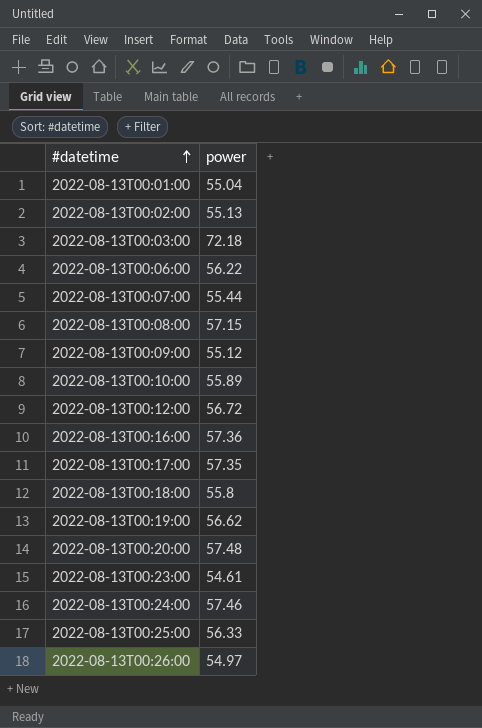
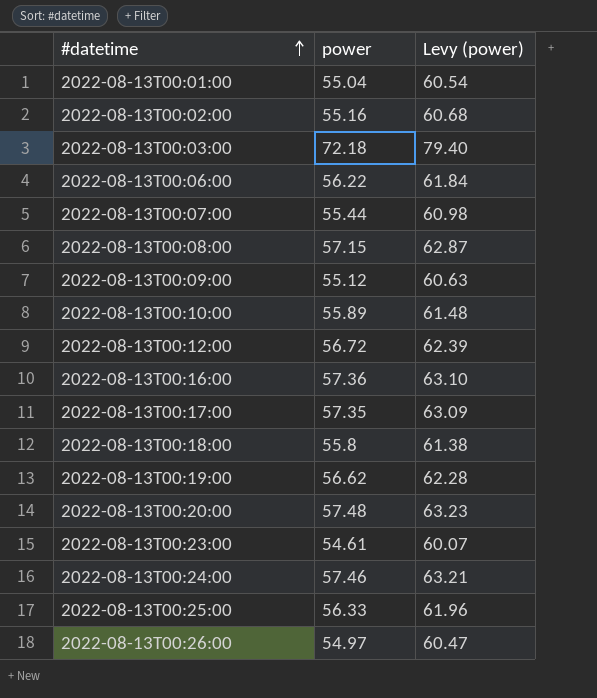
column Levy (power) | formula: none -> [power] * 1.1
2022-08-13T00:02:00 | power: 55.13 -> 55.16

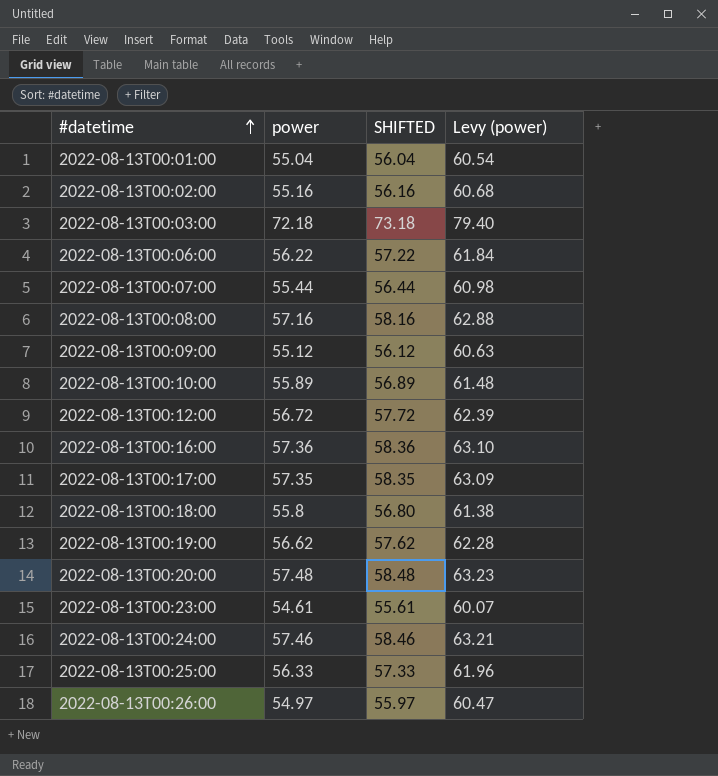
column SHIFTED | formula: none -> [power] + 1
2022-08-13T00:08:00 | power: 57.15 -> 57.16
2022-08-13T00:08:00 | Levy (power): 62.87 -> 62.88

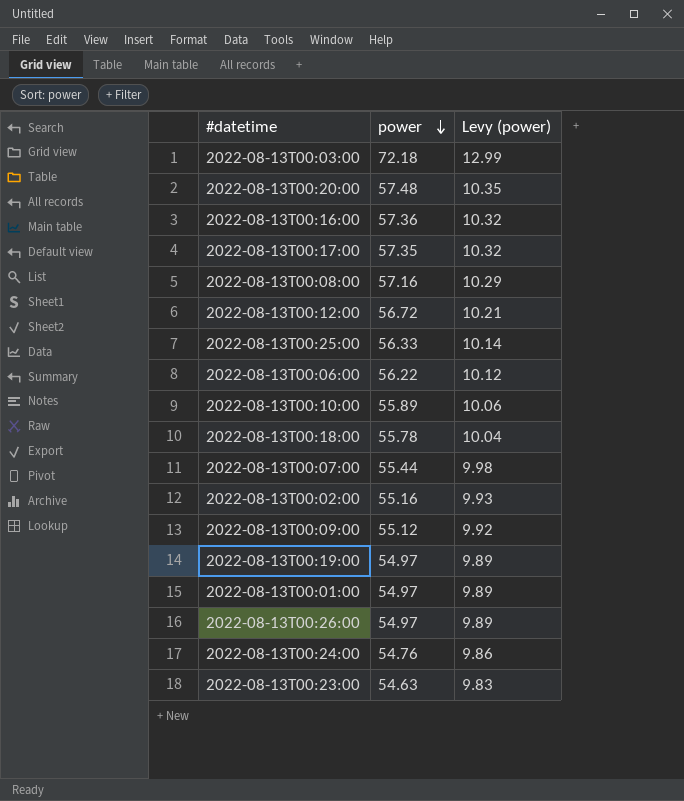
row order: #datetime ascending -> power descending
column SHIFTED | formula: [power] + 1 -> none
column Levy (power) | formula: [power] * 1.1 -> [power] * 0.18
2022-08-13T00:18:00 | power: 55.8 -> 55.78
2022-08-13T00:19:00 | power: 56.62 -> 54.97
2022-08-13T00:01:00 | power: 55.04 -> 54.97
2022-08-13T00:24:00 | power: 57.46 -> 54.76
2022-08-13T00:23:00 | power: 54.61 -> 54.63

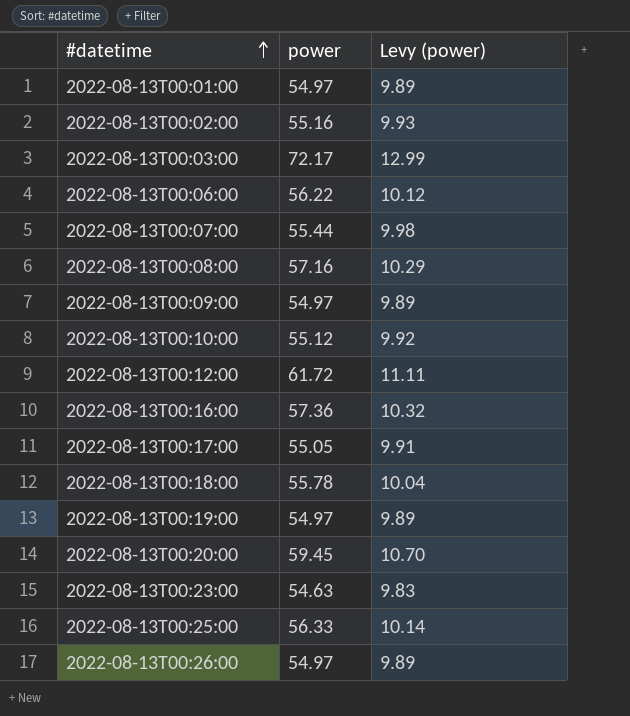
row order: power descending -> #datetime ascending
row 2022-08-13T00:24:00: 54.76 | 9.86 -> none
2022-08-13T00:03:00 | power: 72.18 -> 72.17
2022-08-13T00:09:00 | power: 55.12 -> 54.97
2022-08-13T00:09:00 | Levy (power): 9.92 -> 9.89
2022-08-13T00:10:00 | power: 55.89 -> 55.12
2022-08-13T00:10:00 | Levy (power): 10.06 -> 9.92
2022-08-13T00:12:00 | power: 56.72 -> 61.72
2022-08-13T00:12:00 | Levy (power): 10.21 -> 11.11
2022-08-13T00:17:00 | power: 57.35 -> 55.05
2022-08-13T00:17:00 | Levy (power): 10.32 -> 9.91
2022-08-13T00:20:00 | power: 57.48 -> 59.45
2022-08-13T00:20:00 | Levy (power): 10.35 -> 10.70

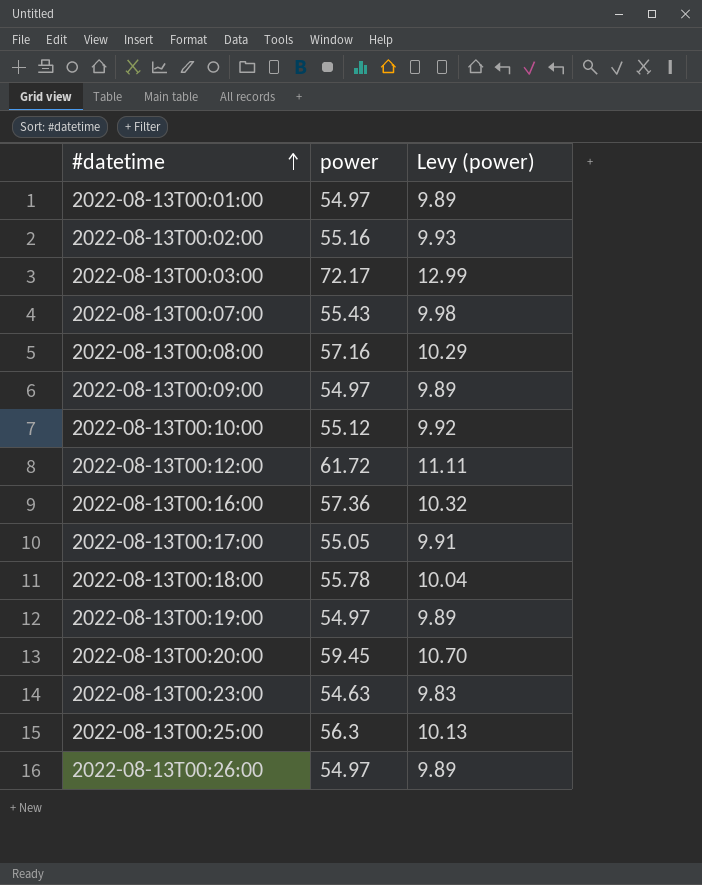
row 2022-08-13T00:06:00: 56.22 | 10.12 -> none
2022-08-13T00:07:00 | power: 55.44 -> 55.43
2022-08-13T00:25:00 | power: 56.33 -> 56.3
2022-08-13T00:25:00 | Levy (power): 10.14 -> 10.13

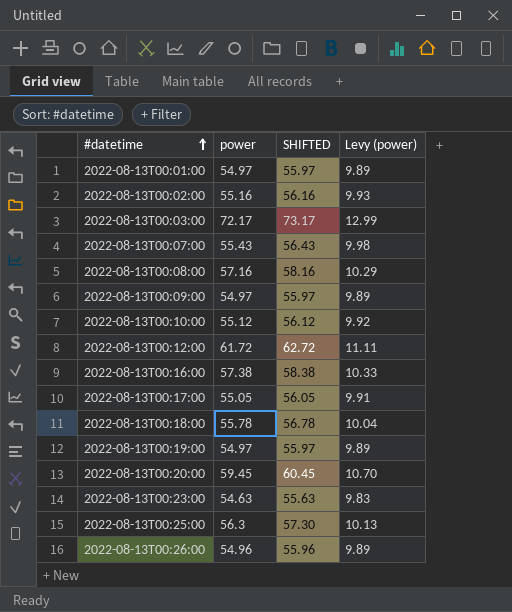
column SHIFTED | formula: none -> [power] + 1
2022-08-13T00:16:00 | power: 57.36 -> 57.38
2022-08-13T00:16:00 | Levy (power): 10.32 -> 10.33
2022-08-13T00:26:00 | power: 54.97 -> 54.96

